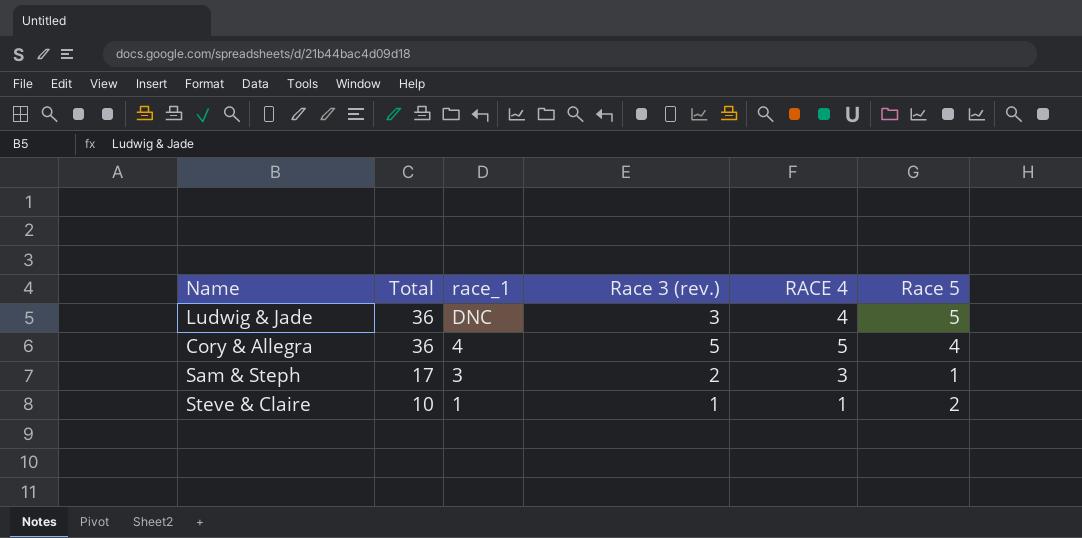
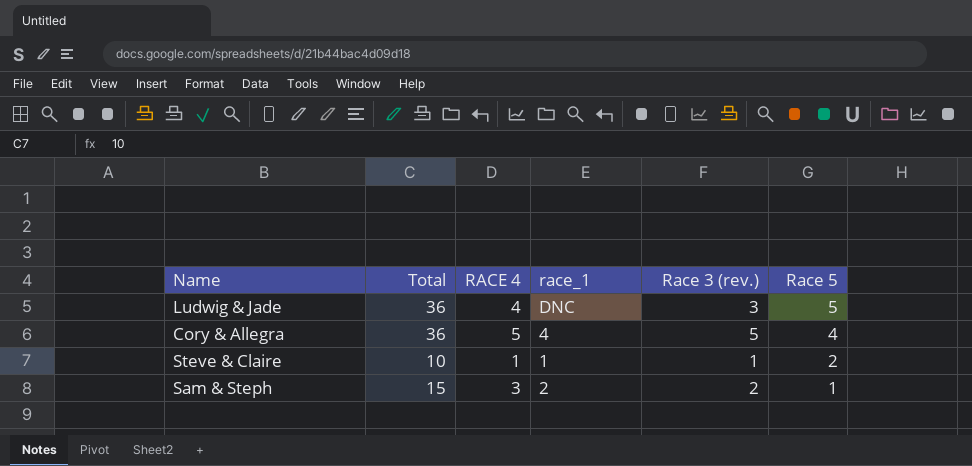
row order: Total descending -> Race 5 descending
column RACE 4 | position: 5 -> 3
Sam & Steph | Total: 17 -> 15
Sam & Steph | race_1: 3 -> 2

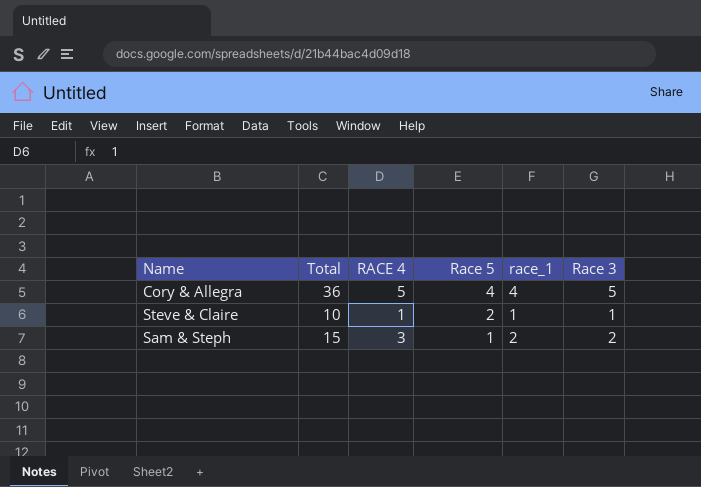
column Race 5 | position: 6 -> 4
column name: Race 3 (rev.) -> Race 3
row Ludwig & Jade: 36 | 4 | DNC | 3 | 5 -> none

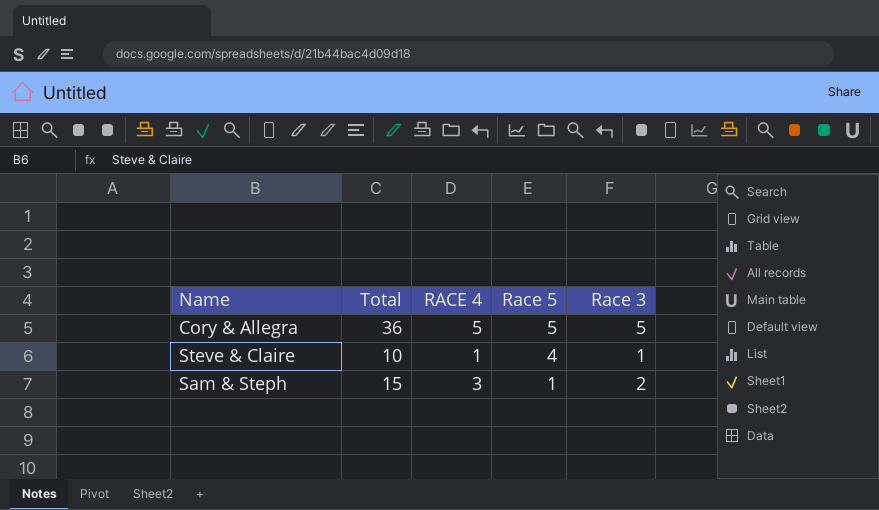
column race_1 | position: 5 -> none
Cory & Allegra | Race 5: 4 -> 5
Steve & Claire | Race 5: 2 -> 4

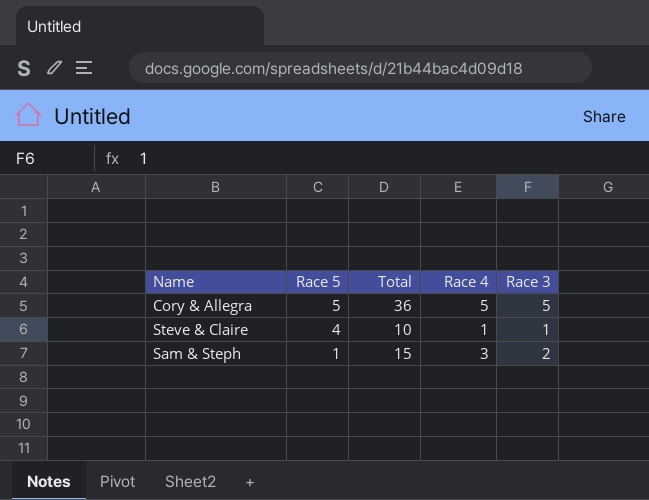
column Race 5 | position: 4 -> 2
column name: RACE 4 -> Race 4

